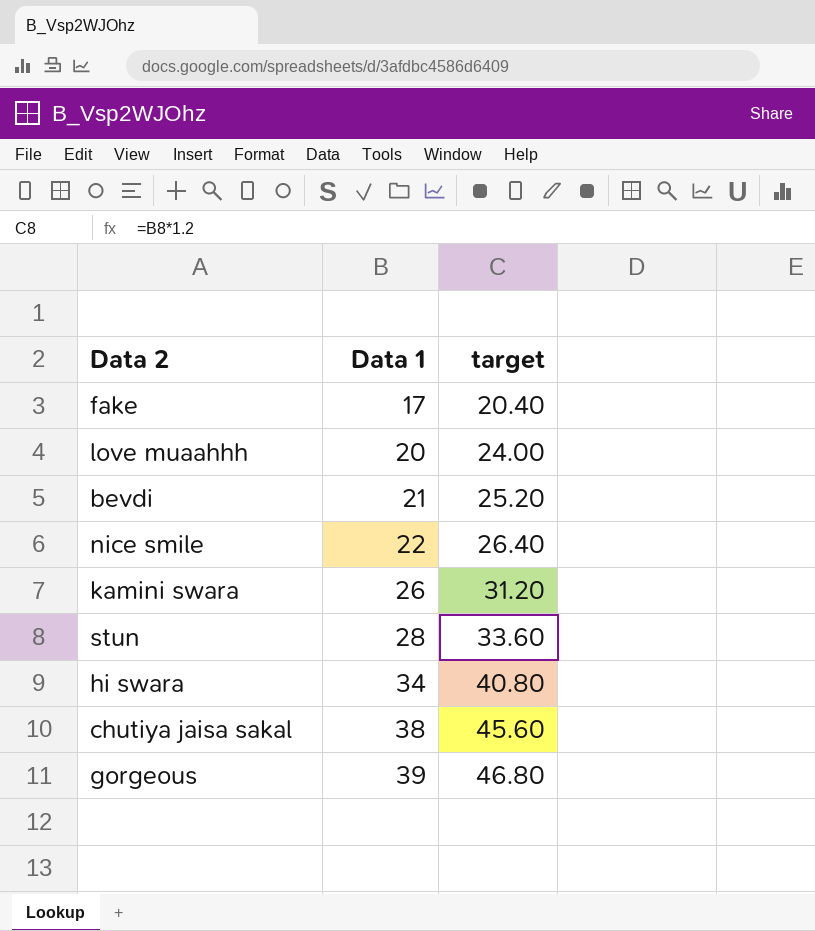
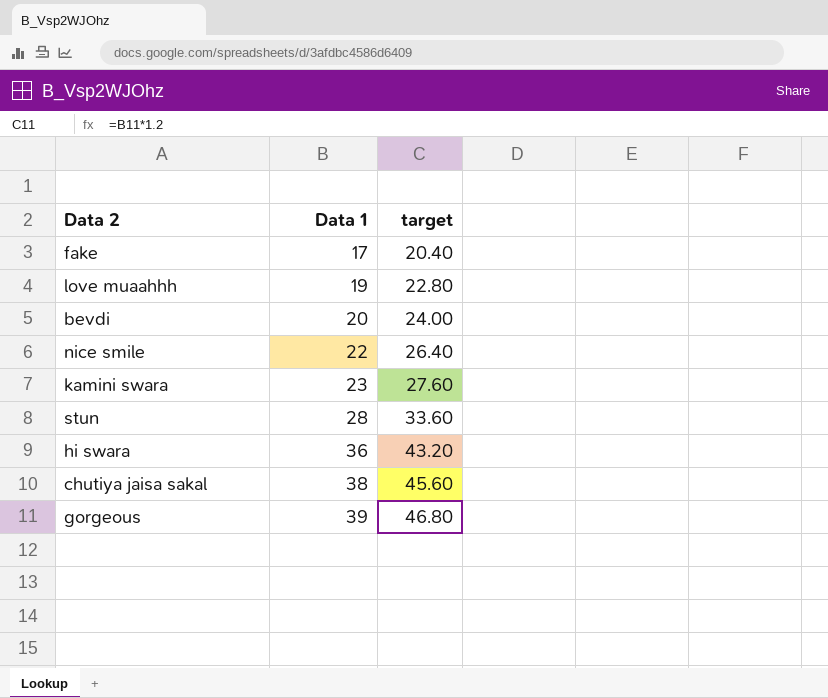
love muaahhh | Data 1: 20 -> 19
love muaahhh | target: 24.00 -> 22.80
bevdi | Data 1: 21 -> 20
bevdi | target: 25.20 -> 24.00
kamini swara | Data 1: 26 -> 23
kamini swara | target: 31.20 -> 27.60
hi swara | Data 1: 34 -> 36
hi swara | target: 40.80 -> 43.20

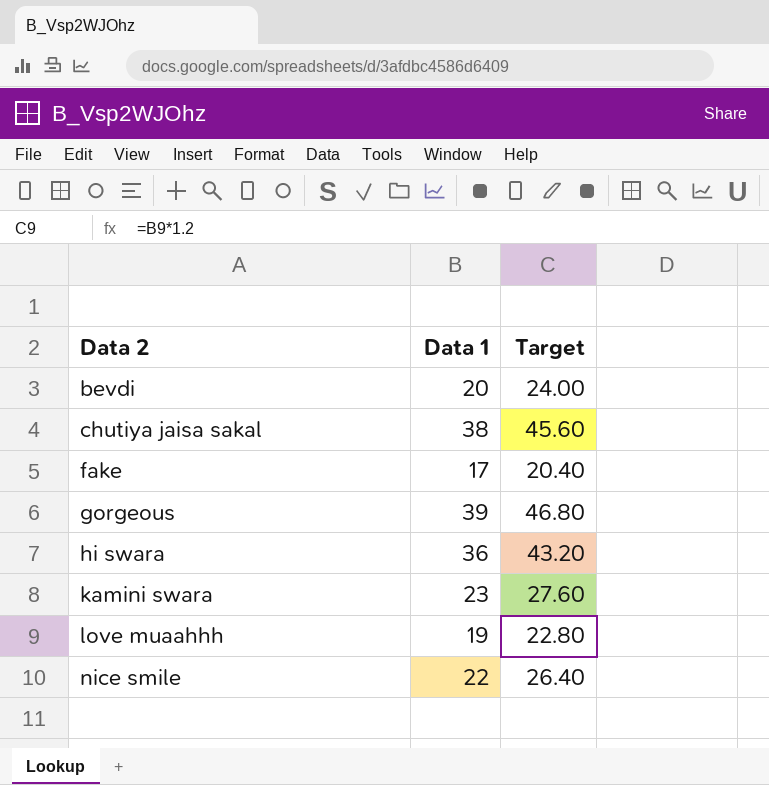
row order: Data 1 ascending -> Data 2 ascending
column name: target -> Target
row stun: 28 | 33.60 -> none

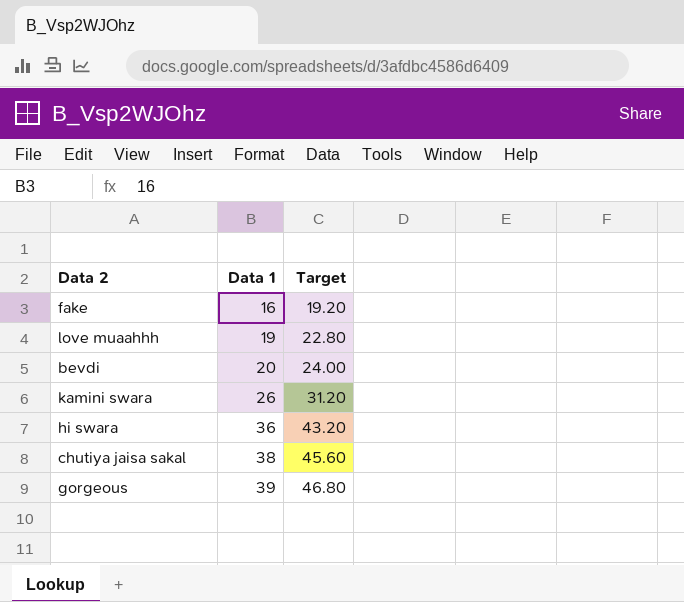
row order: Data 2 ascending -> Data 1 ascending
row nice smile: 22 | 26.40 -> none
fake | Data 1: 17 -> 16
fake | Target: 20.40 -> 19.20
kamini swara | Data 1: 23 -> 26
kamini swara | Target: 27.60 -> 31.20

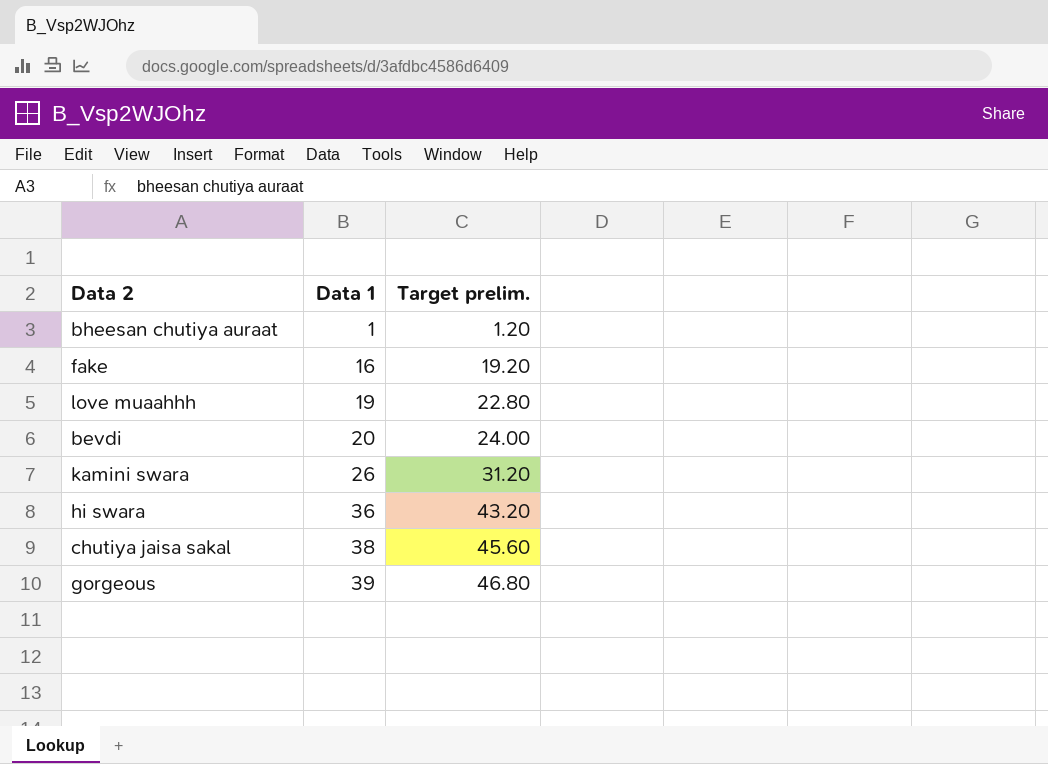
column name: Target -> Target prelim.
row bheesan chutiya auraat: none -> 1 | 1.20

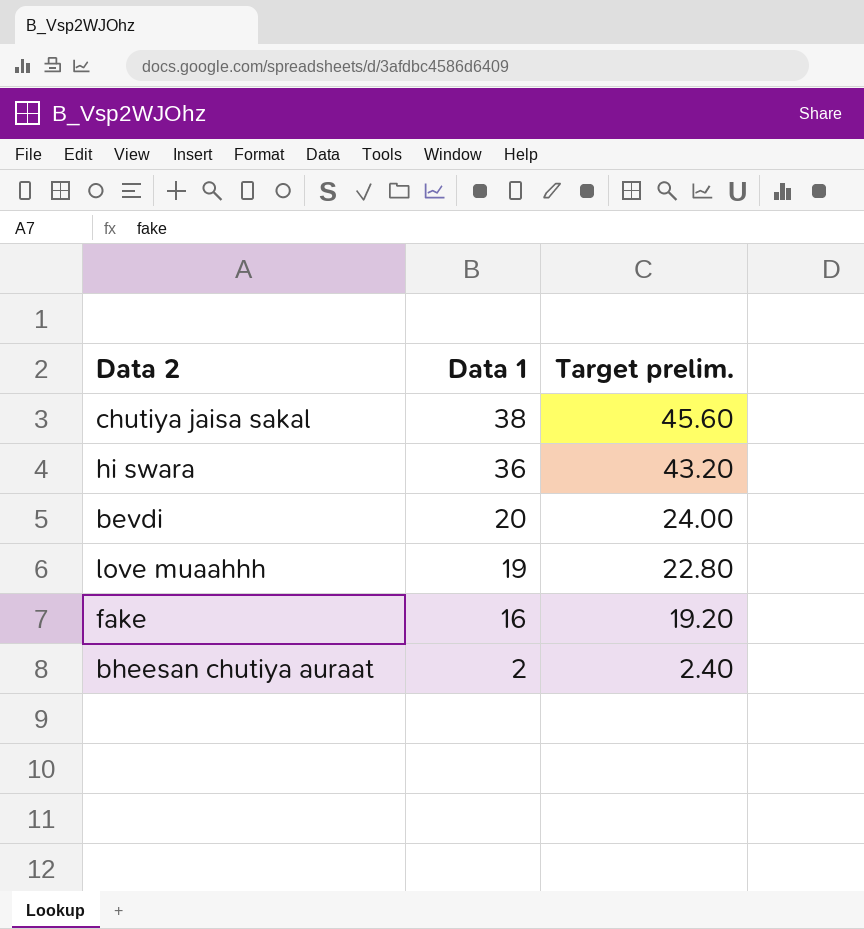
row order: Data 1 ascending -> Data 1 descending
row kamini swara: 26 | 31.20 -> none
row gorgeous: 39 | 46.80 -> none
bheesan chutiya auraat | Data 1: 1 -> 2
bheesan chutiya auraat | Target prelim.: 1.20 -> 2.40

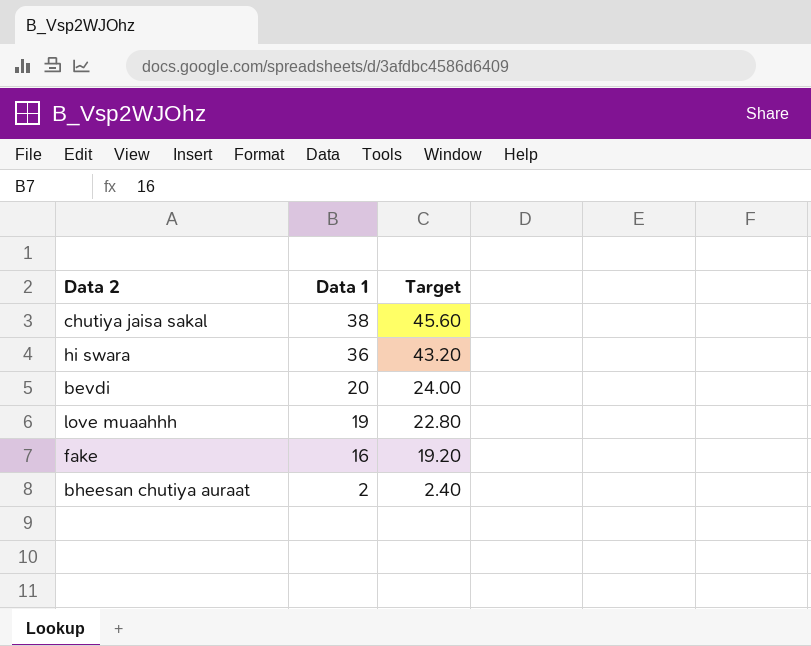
column name: Target prelim. -> Target

